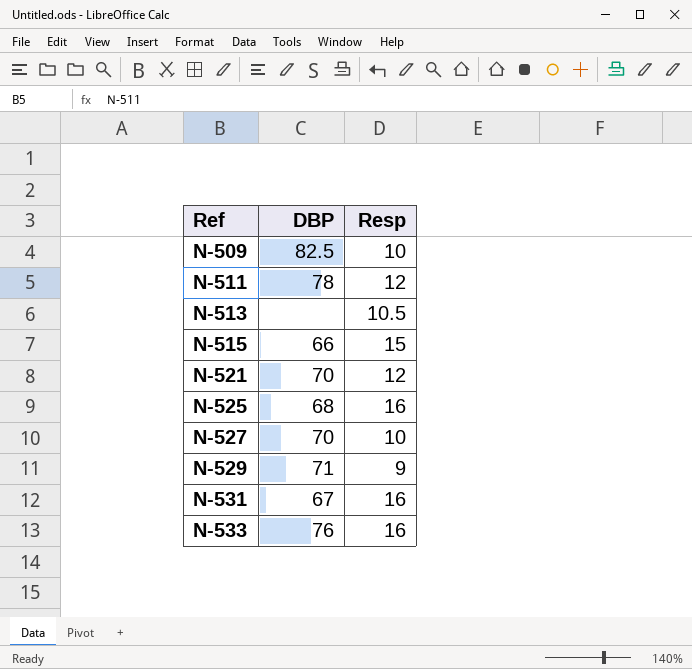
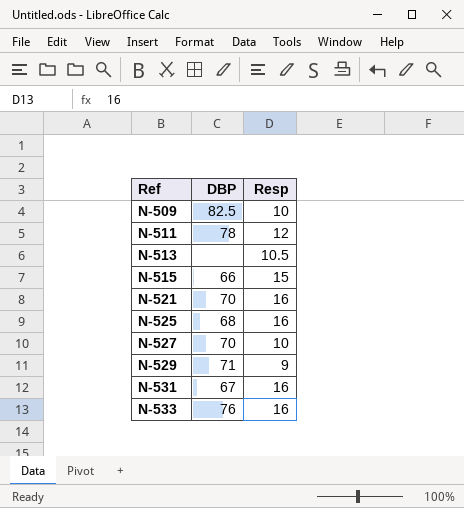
N-521 | Resp: 12 -> 16

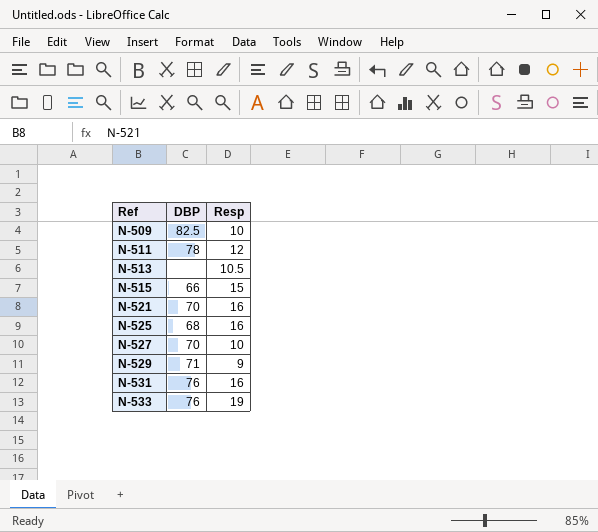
N-531 | DBP: 67 -> 76
N-533 | Resp: 16 -> 19

